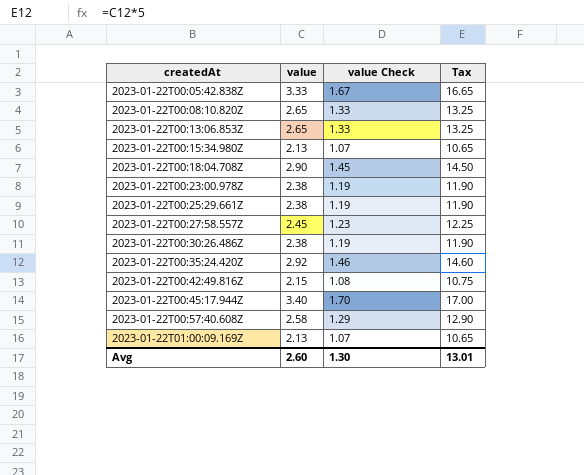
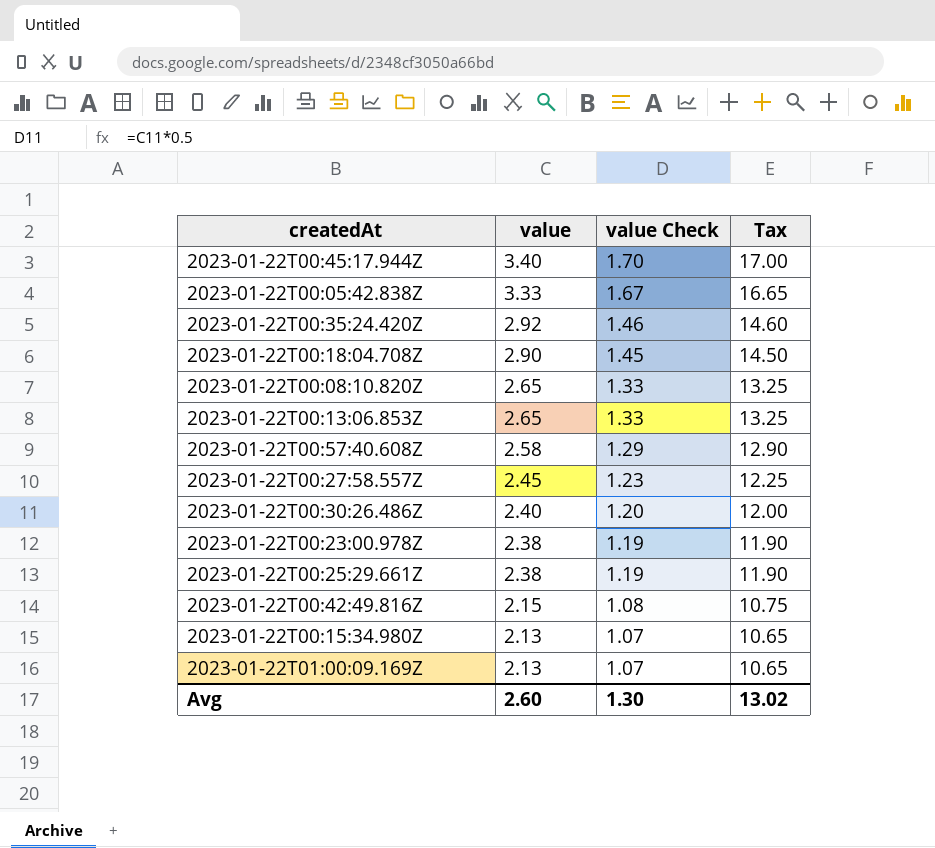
row order: createdAt ascending -> value descending
2023-01-22T00:30:26.486Z | value: 2.38 -> 2.40
2023-01-22T00:30:26.486Z | value Check: 1.19 -> 1.20
2023-01-22T00:30:26.486Z | Tax: 11.90 -> 12.00
Avg | Tax: 13.01 -> 13.02

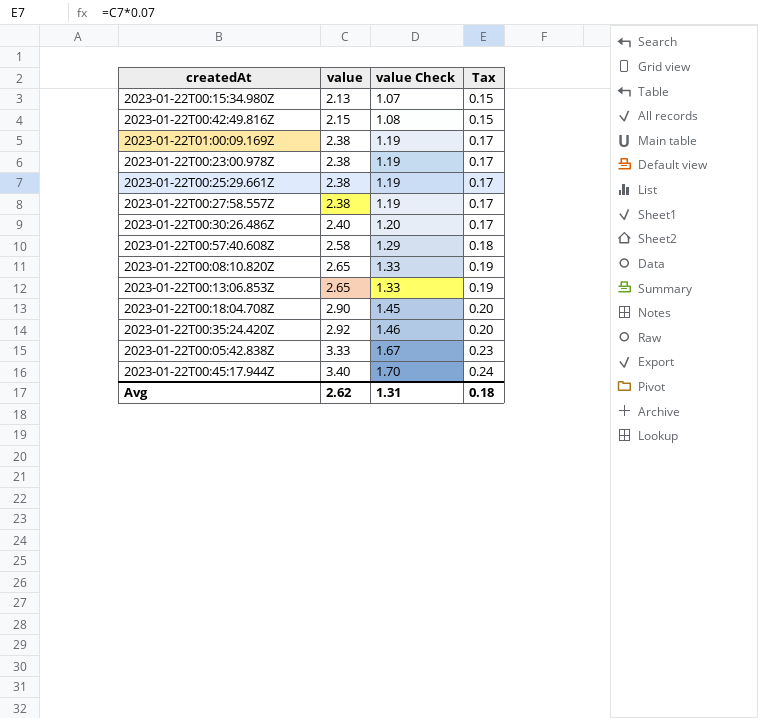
row order: value descending -> value ascending
column Tax | formula: [value] * 5 -> [value] * 0.07
2023-01-22T01:00:09.169Z | value: 2.13 -> 2.38
2023-01-22T01:00:09.169Z | value Check: 1.07 -> 1.19
2023-01-22T00:27:58.557Z | value: 2.45 -> 2.38
2023-01-22T00:27:58.557Z | value Check: 1.23 -> 1.19
Avg | value: 2.60 -> 2.62
Avg | value Check: 1.30 -> 1.31
Avg | Tax: 13.02 -> 0.18

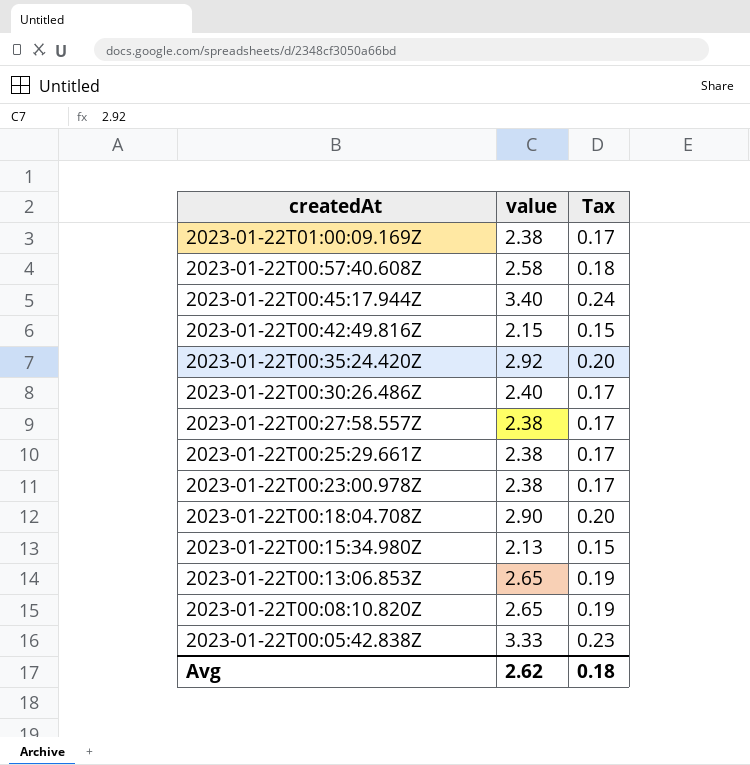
row order: value ascending -> createdAt descending
column value Check | formula: [value] * 0.5 -> none

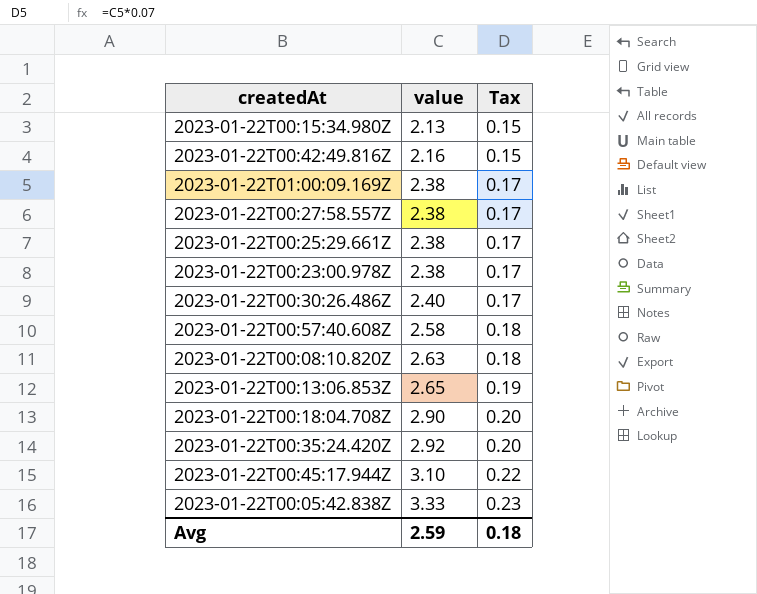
row order: createdAt descending -> value ascending
2023-01-22T00:42:49.816Z | value: 2.15 -> 2.16
2023-01-22T00:08:10.820Z | value: 2.65 -> 2.63
2023-01-22T00:08:10.820Z | Tax: 0.19 -> 0.18
2023-01-22T00:45:17.944Z | value: 3.40 -> 3.10
2023-01-22T00:45:17.944Z | Tax: 0.24 -> 0.22
Avg | value: 2.62 -> 2.59

